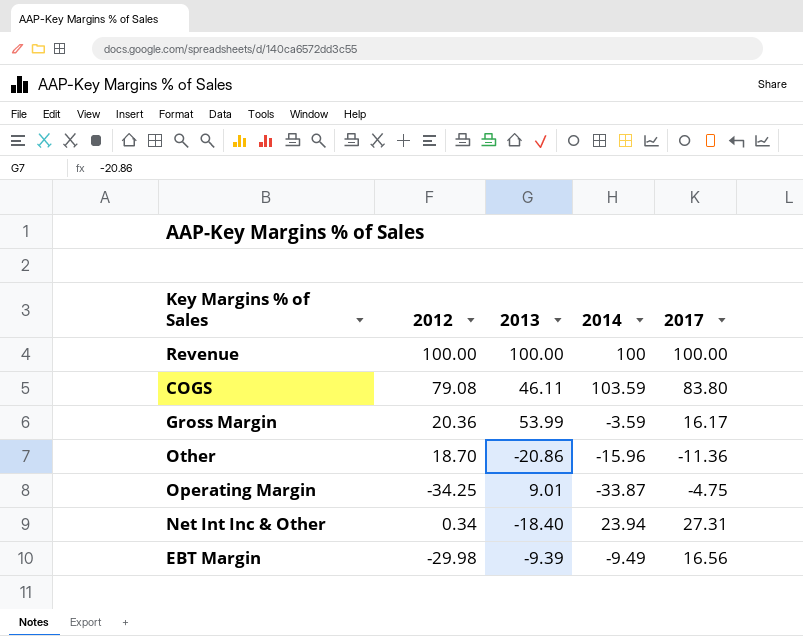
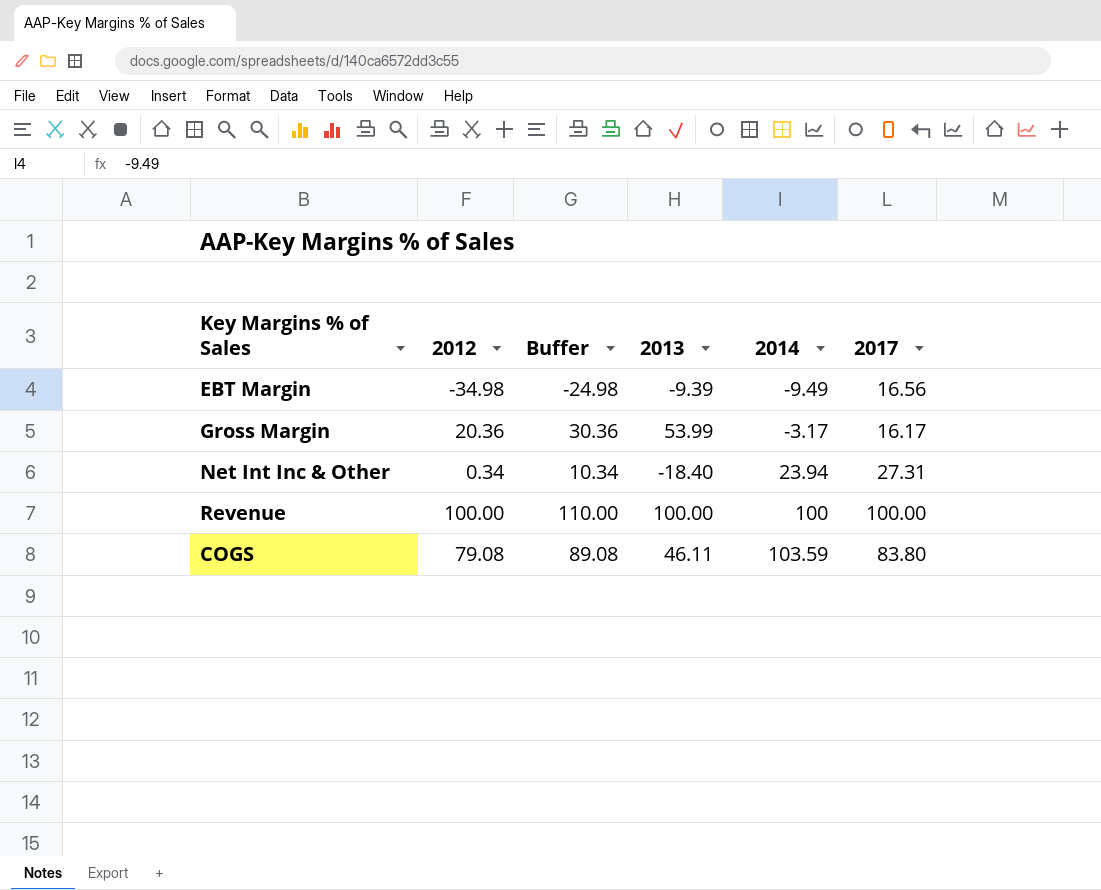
row order: none -> 2014 ascending
column Buffer | formula: none -> [2012] + 10
row Other: 18.70 | -20.86 | -15.96 | -11.36 -> none
row Operating Margin: -34.25 | 9.01 | -33.87 | -4.75 -> none
EBT Margin | 2012: -29.98 -> -34.98
Gross Margin | 2014: -3.59 -> -3.17

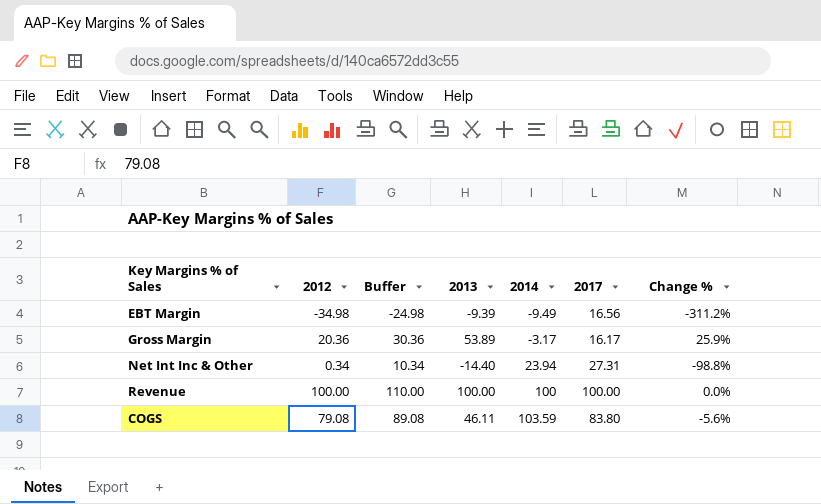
column Change % | formula: none -> ([2012] - [2017]) / [2017]
Gross Margin | 2013: 53.99 -> 53.89
Net Int Inc & Other | 2013: -18.40 -> -14.40

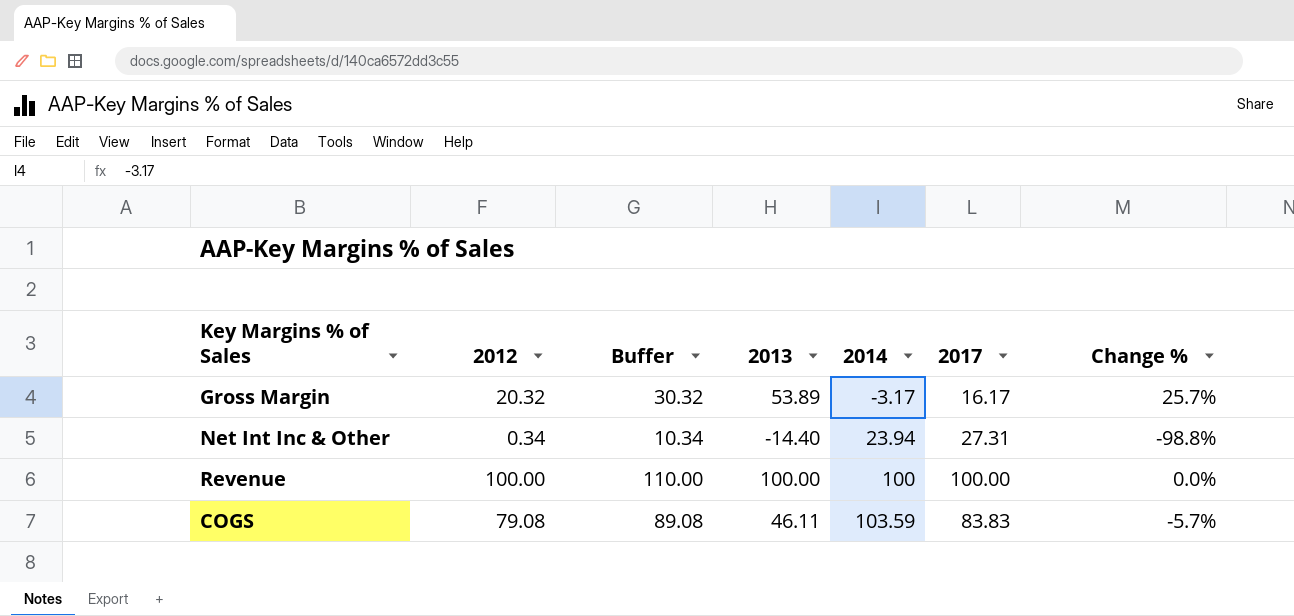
row EBT Margin: -34.98 | -24.98 | -9.39 | -9.49 | 16.56 | -311.2% -> none
Gross Margin | 2012: 20.36 -> 20.32
Gross Margin | Buffer: 30.36 -> 30.32
Gross Margin | Change %: 25.9% -> 25.7%
COGS | 2017: 83.80 -> 83.83
COGS | Change %: -5.6% -> -5.7%

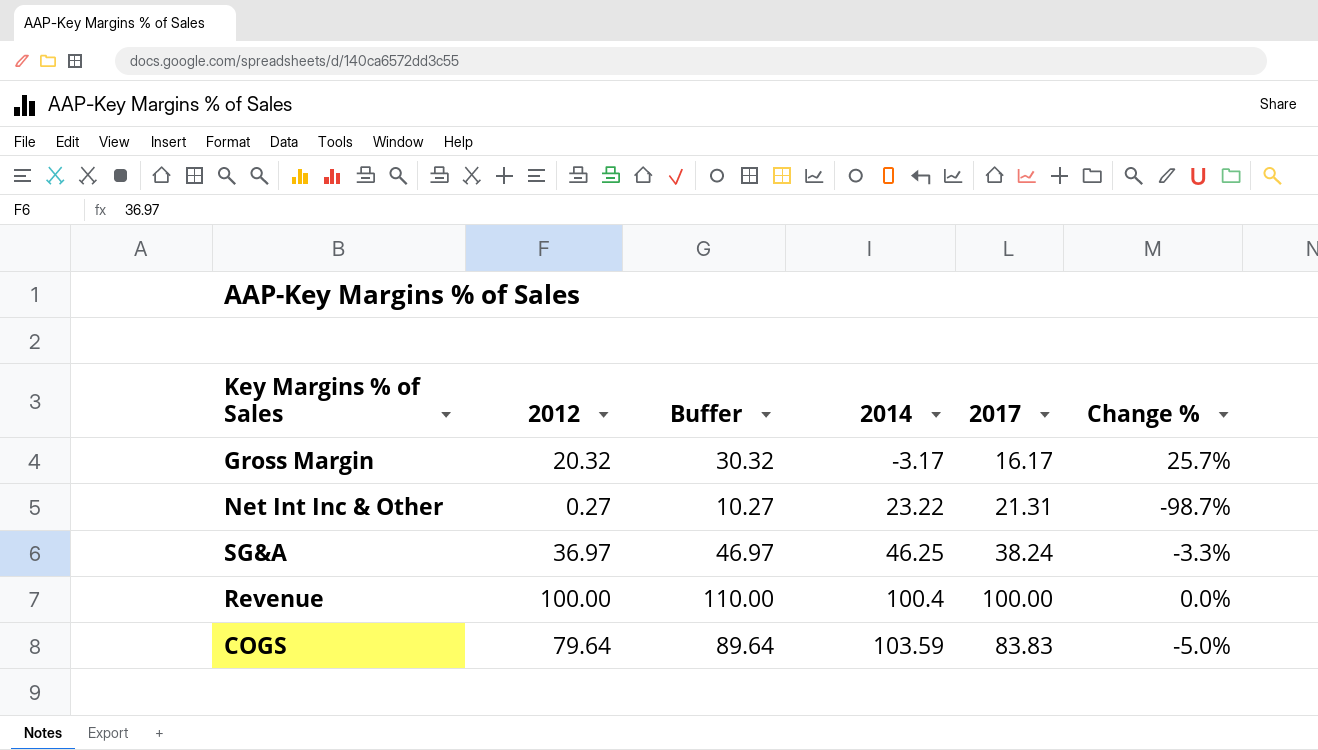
column 2013 | position: 4 -> none
Net Int Inc & Other | 2012: 0.34 -> 0.27
Net Int Inc & Other | Buffer: 10.34 -> 10.27
Net Int Inc & Other | 2014: 23.94 -> 23.22
Net Int Inc & Other | 2017: 27.31 -> 21.31
Net Int Inc & Other | Change %: -98.8% -> -98.7%
row SG&A: none -> 36.97 | 46.97 | 46.25 | 38.24 | -3.3%
Revenue | 2014: 100 -> 100.4
COGS | 2012: 79.08 -> 79.64
COGS | Buffer: 89.08 -> 89.64
COGS | Change %: -5.7% -> -5.0%

